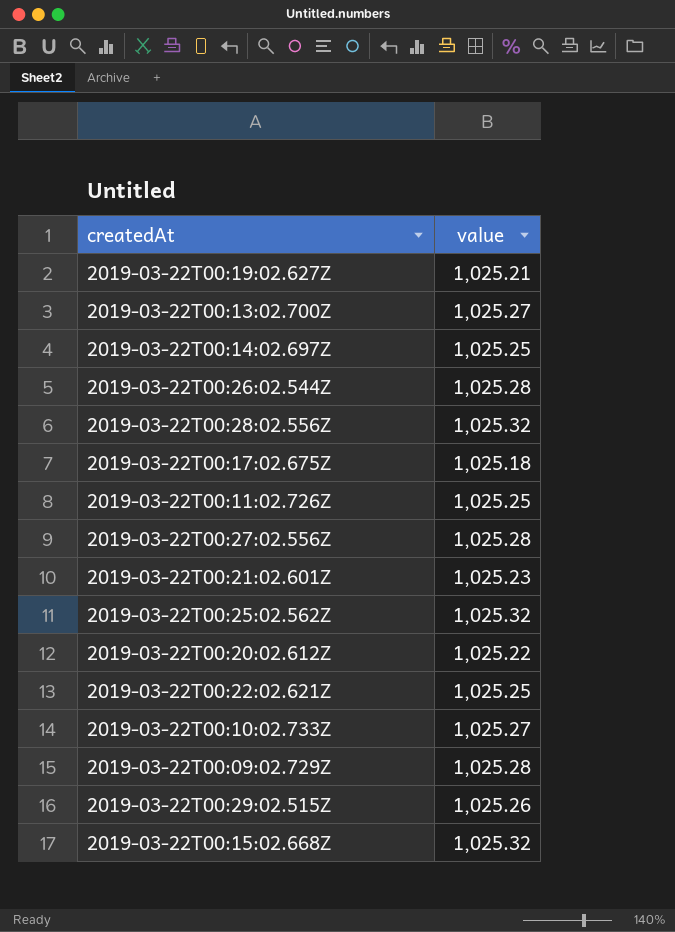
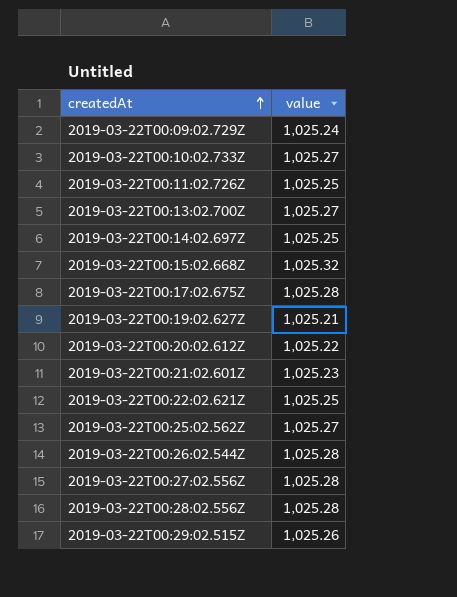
row order: none -> createdAt ascending
2019-03-22T00:09:02.729Z | value: 1,025.28 -> 1,025.24
2019-03-22T00:17:02.675Z | value: 1,025.18 -> 1,025.28
2019-03-22T00:25:02.562Z | value: 1,025.32 -> 1,025.27
2019-03-22T00:28:02.556Z | value: 1,025.32 -> 1,025.28

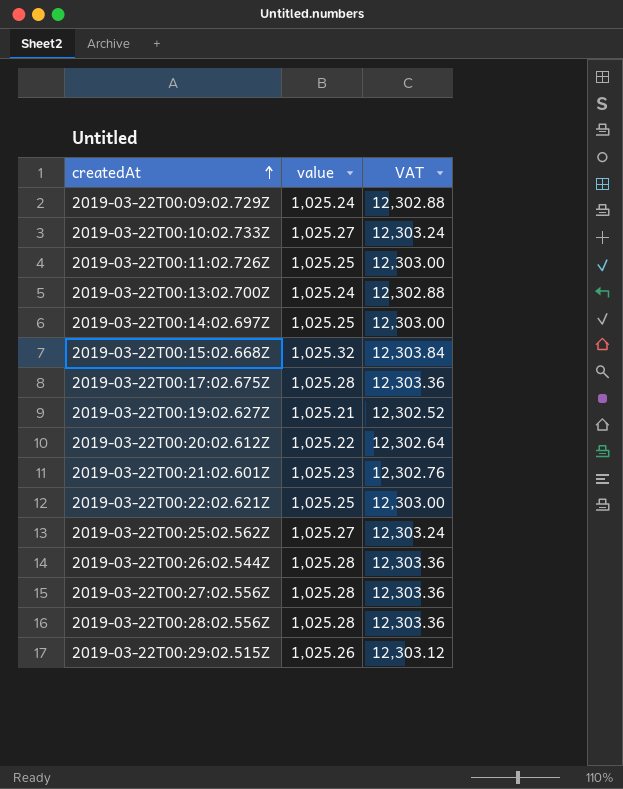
column VAT | formula: none -> [value] * 12
2019-03-22T00:13:02.700Z | value: 1,025.27 -> 1,025.24

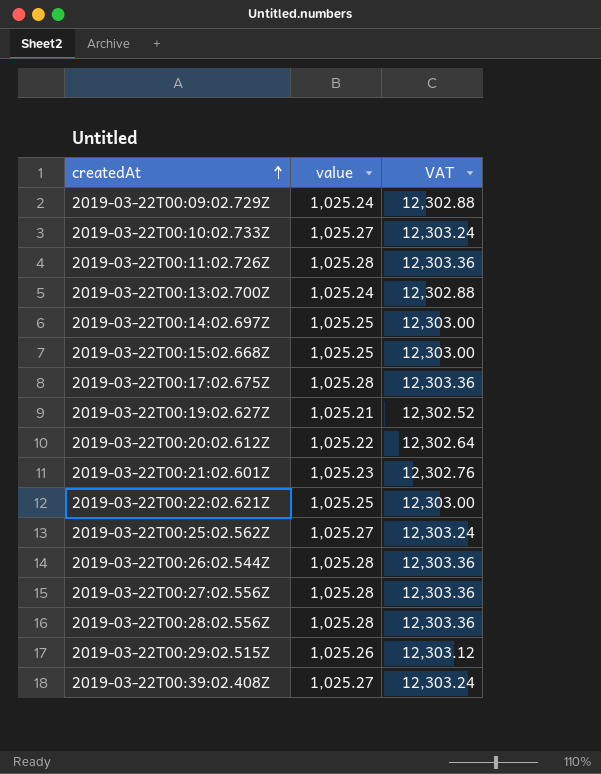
2019-03-22T00:11:02.726Z | value: 1,025.25 -> 1,025.28
2019-03-22T00:11:02.726Z | VAT: 12,303.00 -> 12,303.36
2019-03-22T00:15:02.668Z | value: 1,025.32 -> 1,025.25
2019-03-22T00:15:02.668Z | VAT: 12,303.84 -> 12,303.00
row 2019-03-22T00:39:02.408Z: none -> 1,025.27 | 12,303.24

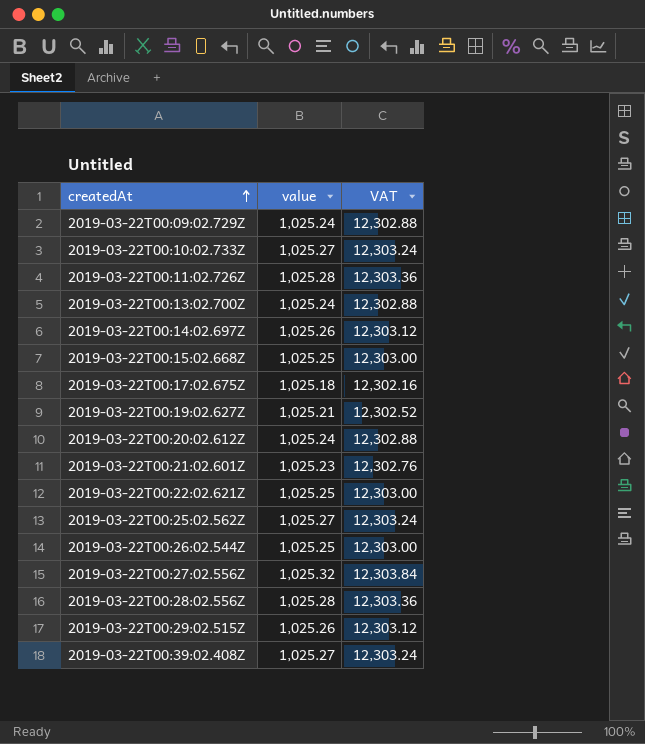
2019-03-22T00:14:02.697Z | value: 1,025.25 -> 1,025.26
2019-03-22T00:14:02.697Z | VAT: 12,303.00 -> 12,303.12
2019-03-22T00:17:02.675Z | value: 1,025.28 -> 1,025.18
2019-03-22T00:17:02.675Z | VAT: 12,303.36 -> 12,302.16
2019-03-22T00:20:02.612Z | value: 1,025.22 -> 1,025.24
2019-03-22T00:20:02.612Z | VAT: 12,302.64 -> 12,302.88
2019-03-22T00:26:02.544Z | value: 1,025.28 -> 1,025.25
2019-03-22T00:26:02.544Z | VAT: 12,303.36 -> 12,303.00
2019-03-22T00:27:02.556Z | value: 1,025.28 -> 1,025.32
2019-03-22T00:27:02.556Z | VAT: 12,303.36 -> 12,303.84

